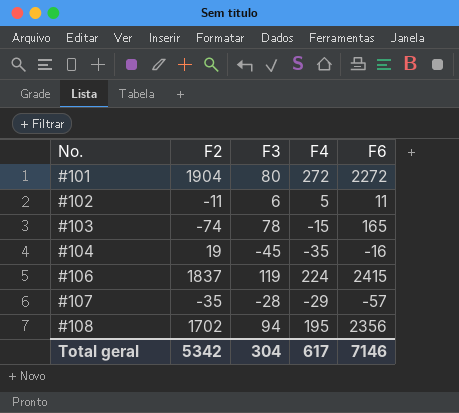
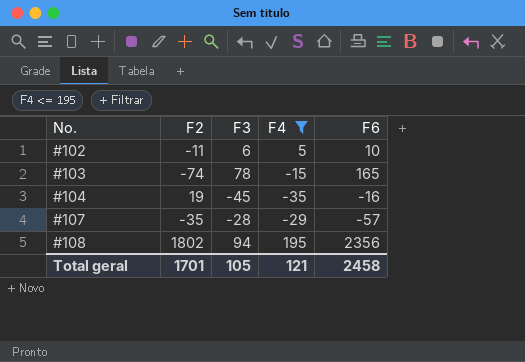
filter: none -> F4 <= 195
#102 | F6: 11 -> 10
#108 | F2: 1702 -> 1802
Total geral | F2: 5342 -> 1701
Total geral | F3: 304 -> 105
Total geral | F4: 617 -> 121
Total geral | F6: 7146 -> 2458

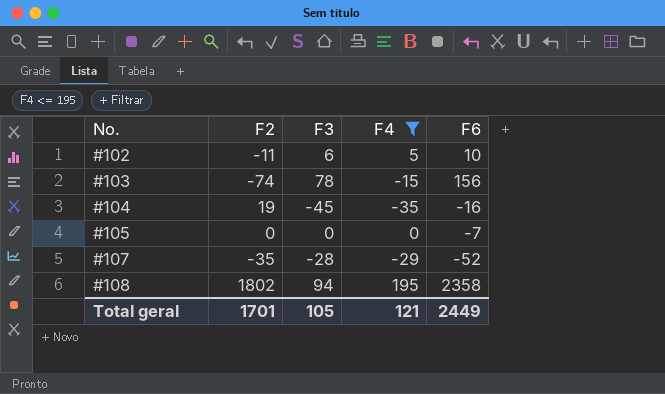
#103 | F6: 165 -> 156
row #105: none -> 0 | 0 | 0 | -7
#107 | F6: -57 -> -52
#108 | F6: 2356 -> 2358
Total geral | F6: 2458 -> 2449

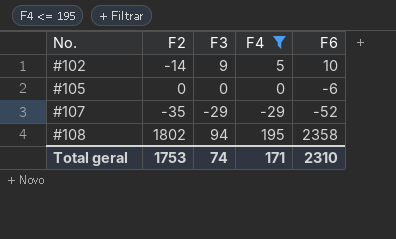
row #103: -74 | 78 | -15 | 156 -> none
row #104: 19 | -45 | -35 | -16 -> none
#102 | F2: -11 -> -14
#102 | F3: 6 -> 9
#105 | F6: -7 -> -6
#107 | F3: -28 -> -29
Total geral | F2: 1701 -> 1753
Total geral | F3: 105 -> 74
Total geral | F4: 121 -> 171
Total geral | F6: 2449 -> 2310

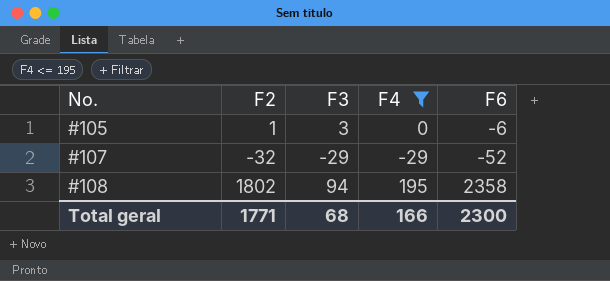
row #102: -14 | 9 | 5 | 10 -> none
#105 | F2: 0 -> 1
#105 | F3: 0 -> 3
#107 | F2: -35 -> -32
Total geral | F2: 1753 -> 1771
Total geral | F3: 74 -> 68
Total geral | F4: 171 -> 166
Total geral | F6: 2310 -> 2300

